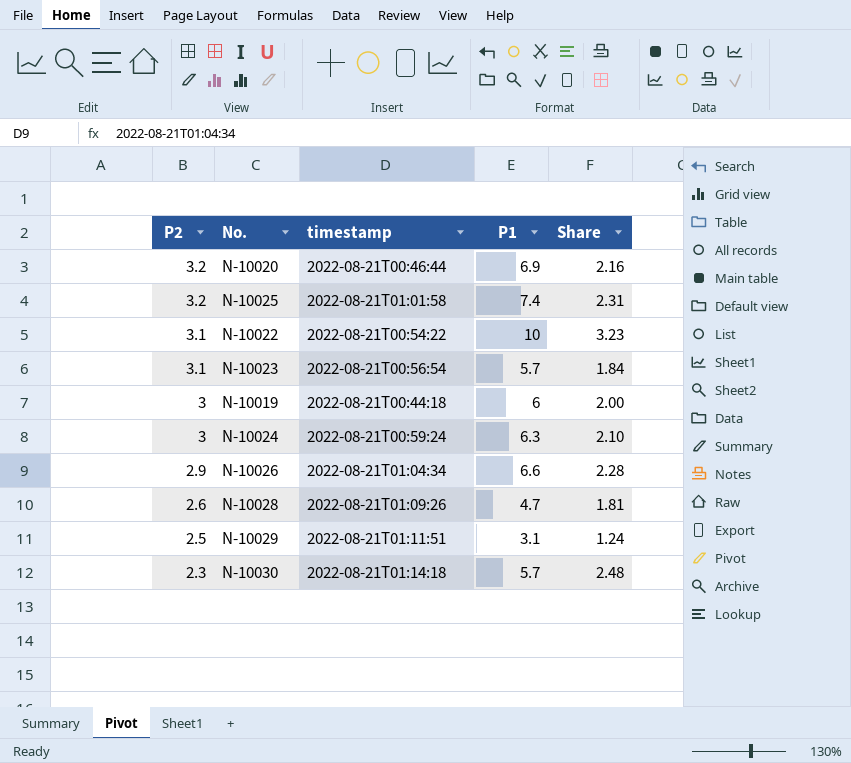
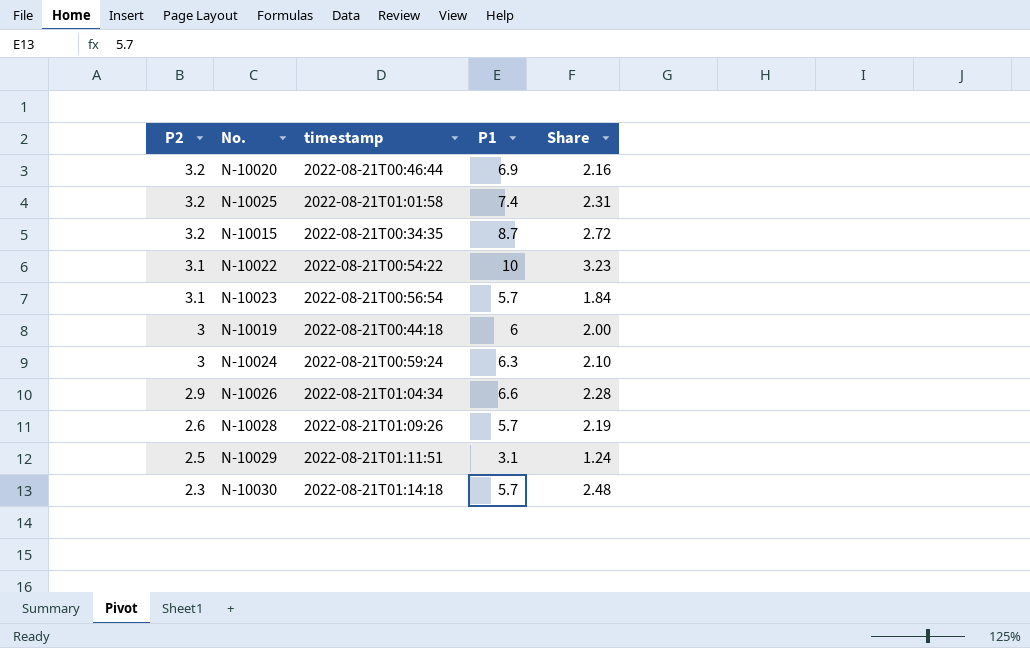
row N-10015: none -> 3.2 | 2022-08-21T00:34:35 | 8.7 | 2.72
N-10028 | P1: 4.7 -> 5.7
N-10028 | Share: 1.81 -> 2.19

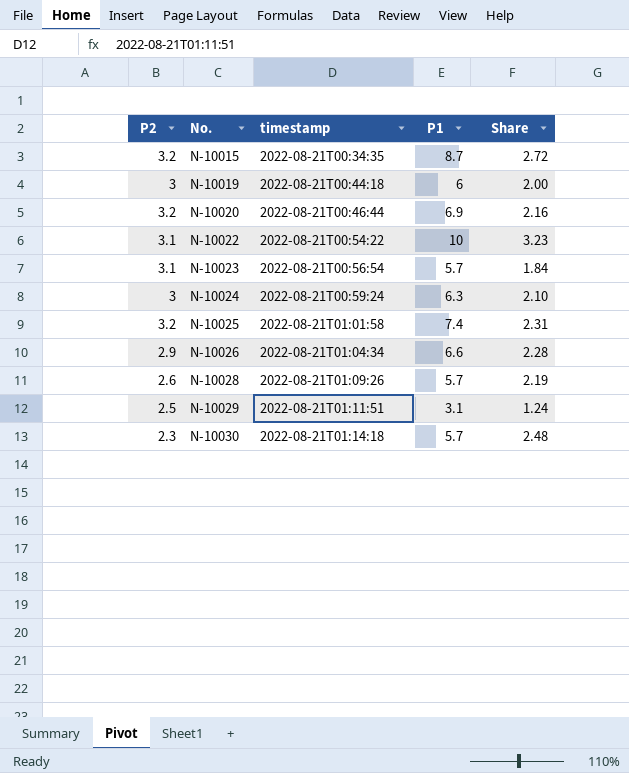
row order: P2 descending -> No. ascending

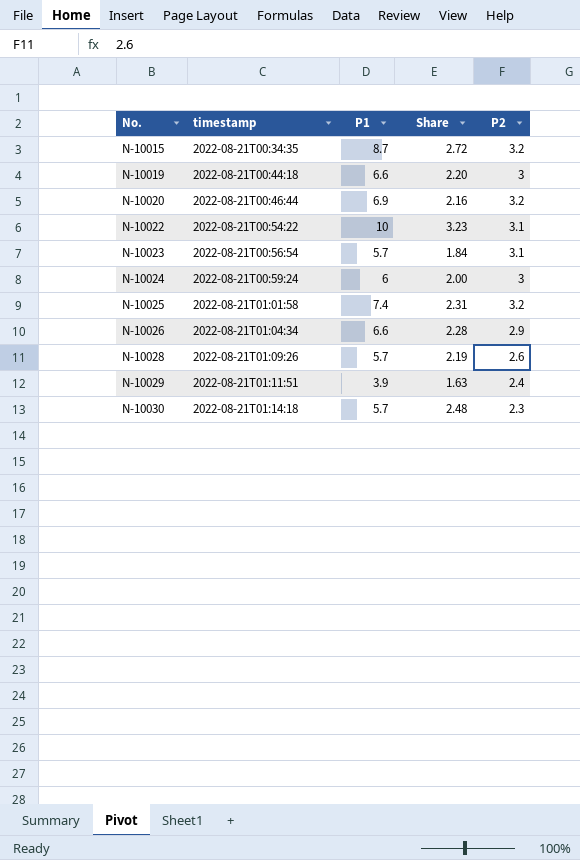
column P2 | position: 1 -> 5
N-10019 | P1: 6 -> 6.6
N-10019 | Share: 2.00 -> 2.20
N-10024 | P1: 6.3 -> 6
N-10024 | Share: 2.10 -> 2.00
N-10029 | P1: 3.1 -> 3.9
N-10029 | Share: 1.24 -> 1.63
N-10029 | P2: 2.5 -> 2.4

